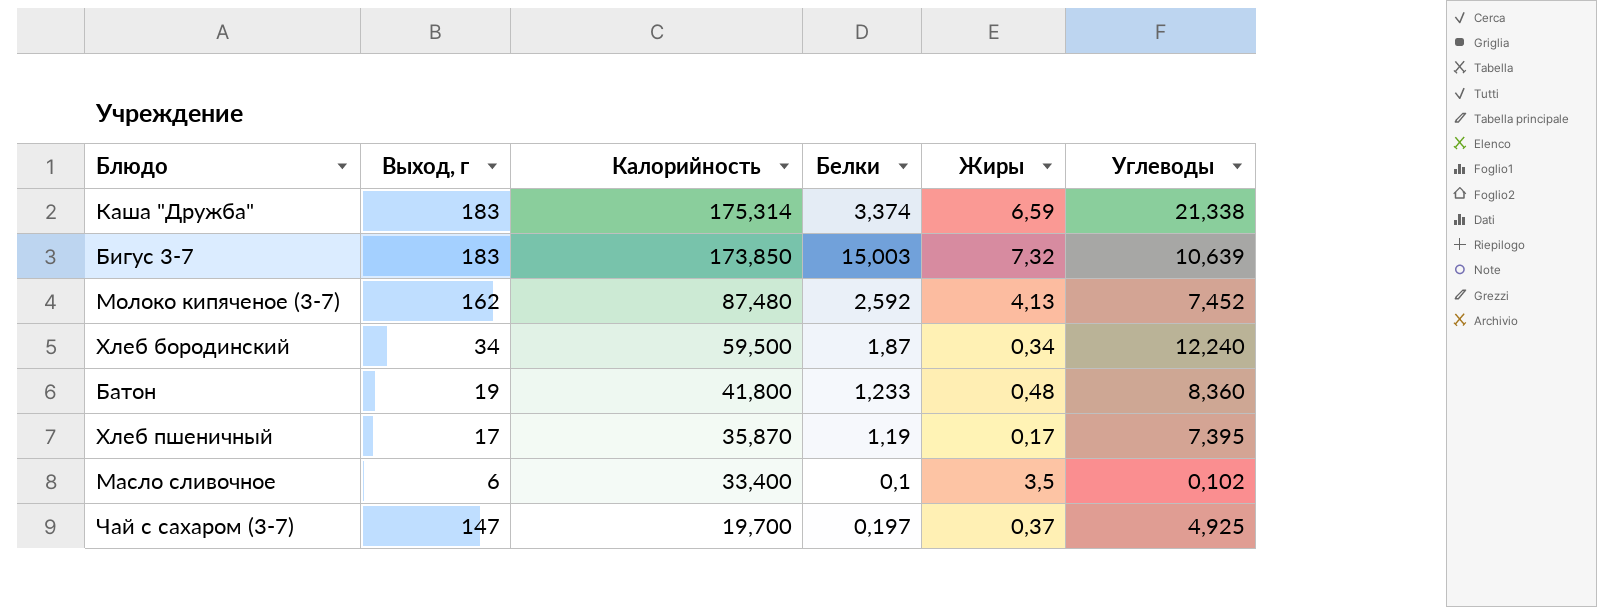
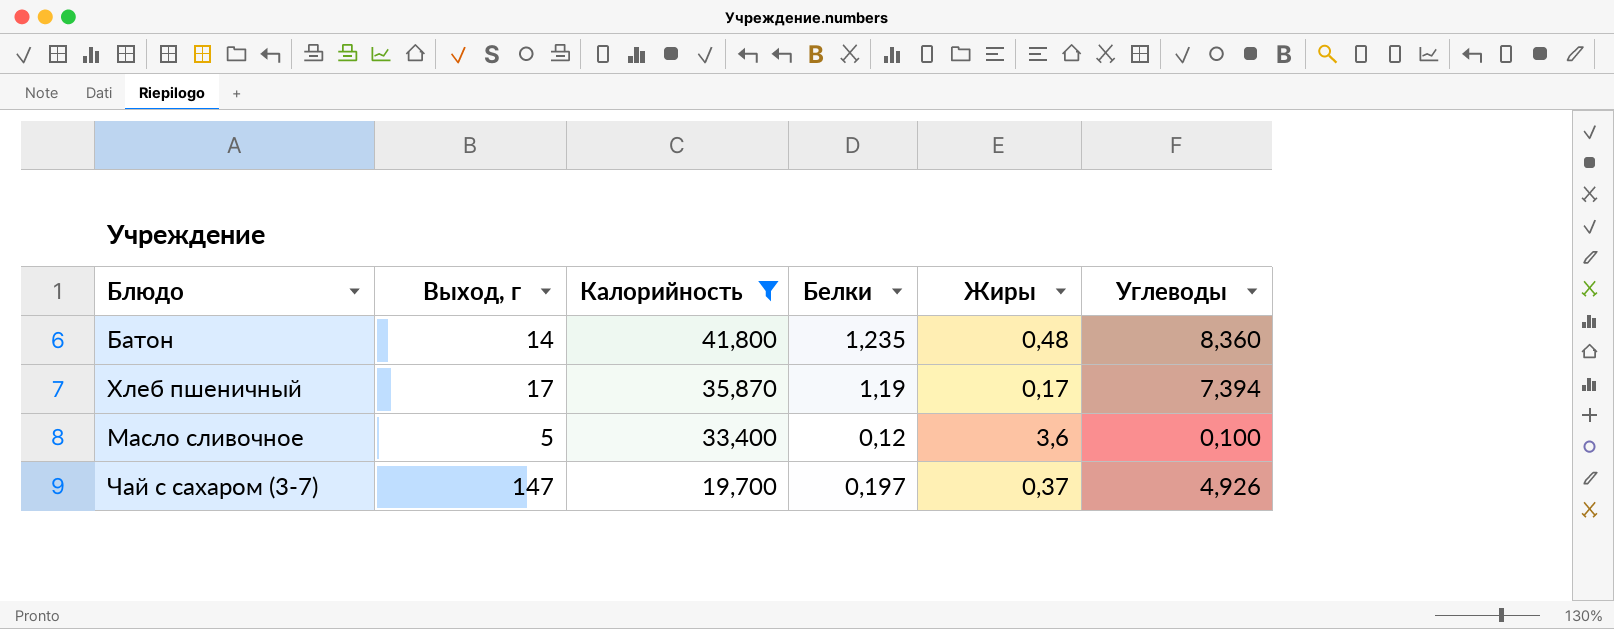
filter: none -> Калорийность <= 41,800
Батон | Выход, г: 19 -> 14
Батон | Белки: 1,233 -> 1,235
Хлеб пшеничный | Углеводы: 7,395 -> 7,394
Масло сливочное | Выход, г: 6 -> 5
Масло сливочное | Белки: 0,1 -> 0,12
Масло сливочное | Жиры: 3,5 -> 3,6
Масло сливочное | Углеводы: 0,102 -> 0,100
Чай с сахаром (3-7) | Углеводы: 4,925 -> 4,926

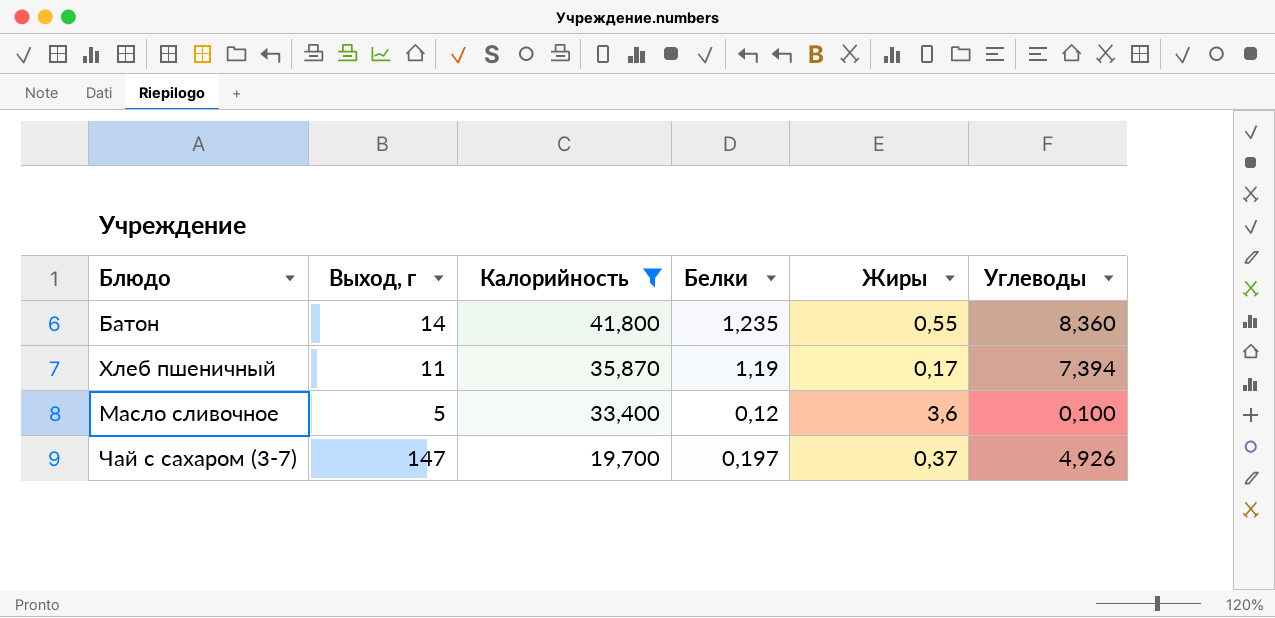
Батон | Жиры: 0,48 -> 0,55
Хлеб пшеничный | Выход, г: 17 -> 11

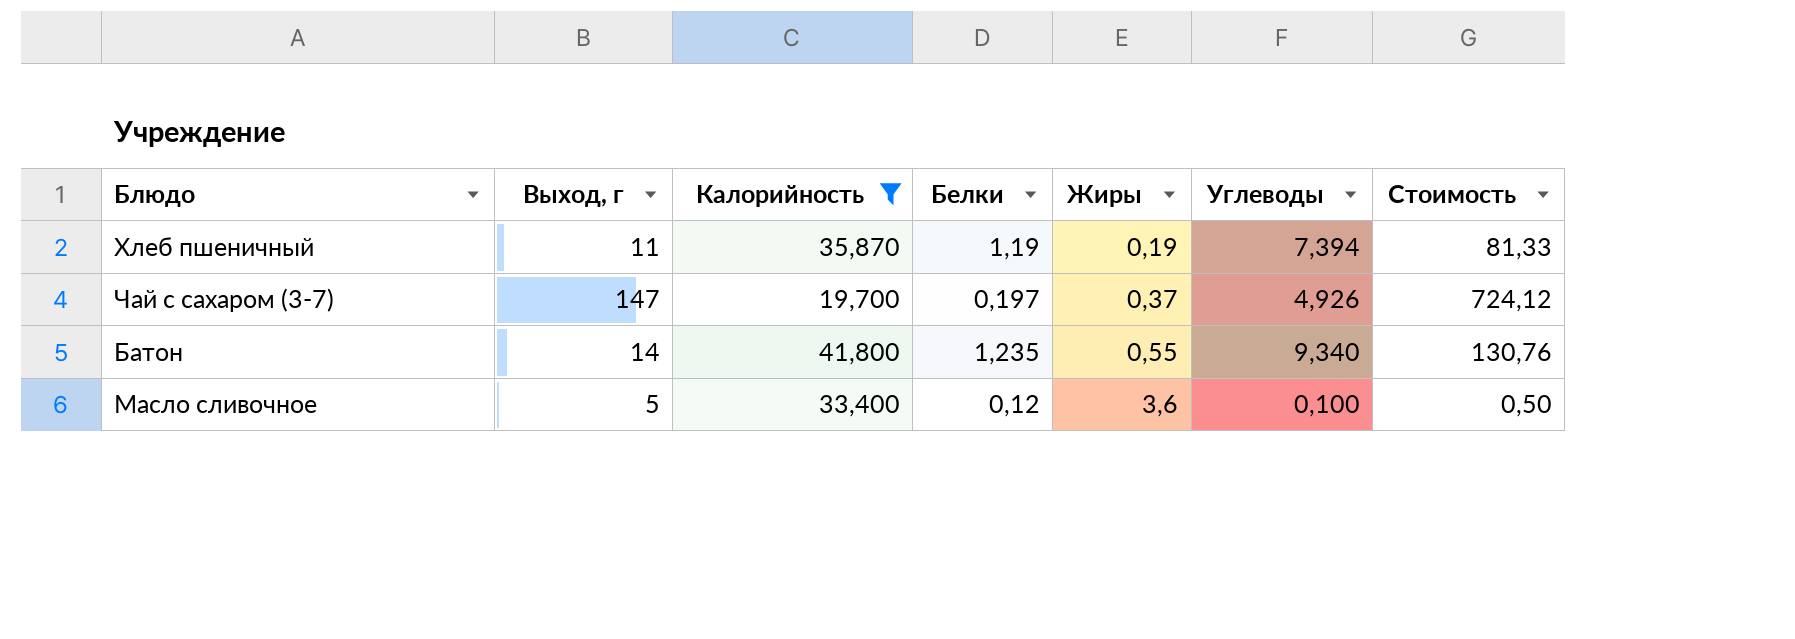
row order: Калорийность descending -> Жиры ascending
column Стоимость | formula: none -> [Выход, г] * [Углеводы]
Хлеб пшеничный | Жиры: 0,17 -> 0,19
Батон | Углеводы: 8,360 -> 9,340

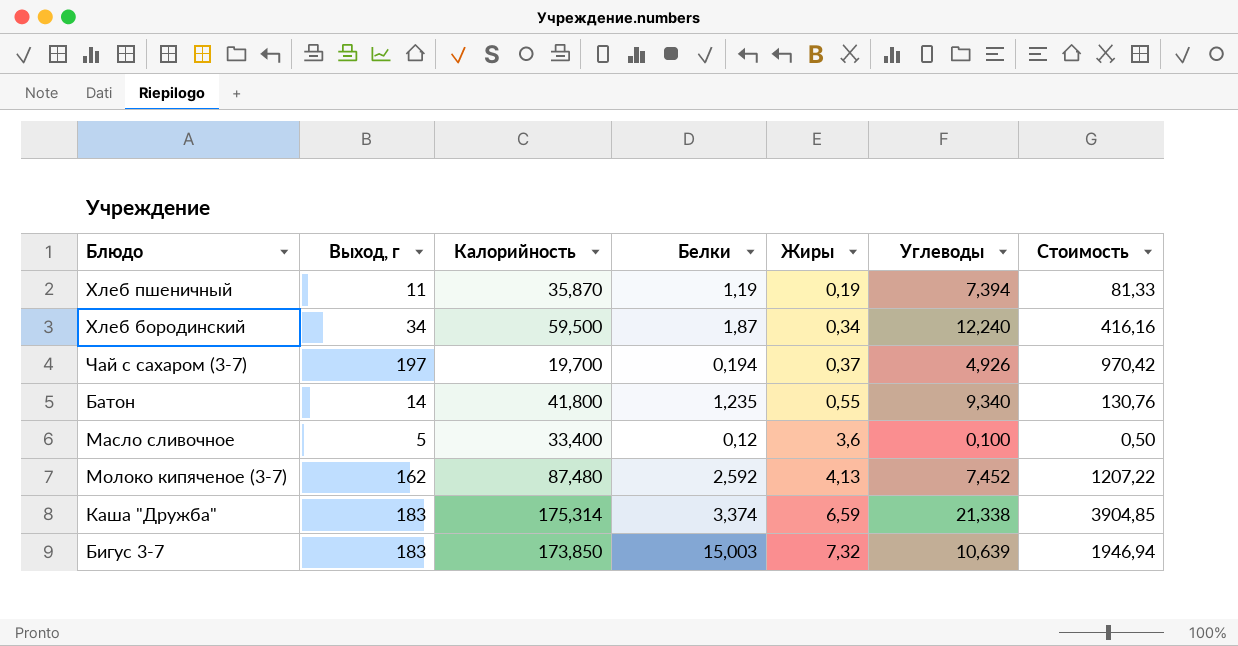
filter: Калорийность <= 41,800 -> none
Чай с сахаром (3-7) | Выход, г: 147 -> 197
Чай с сахаром (3-7) | Белки: 0,197 -> 0,194
Чай с сахаром (3-7) | Стоимость: 724,12 -> 970,42

